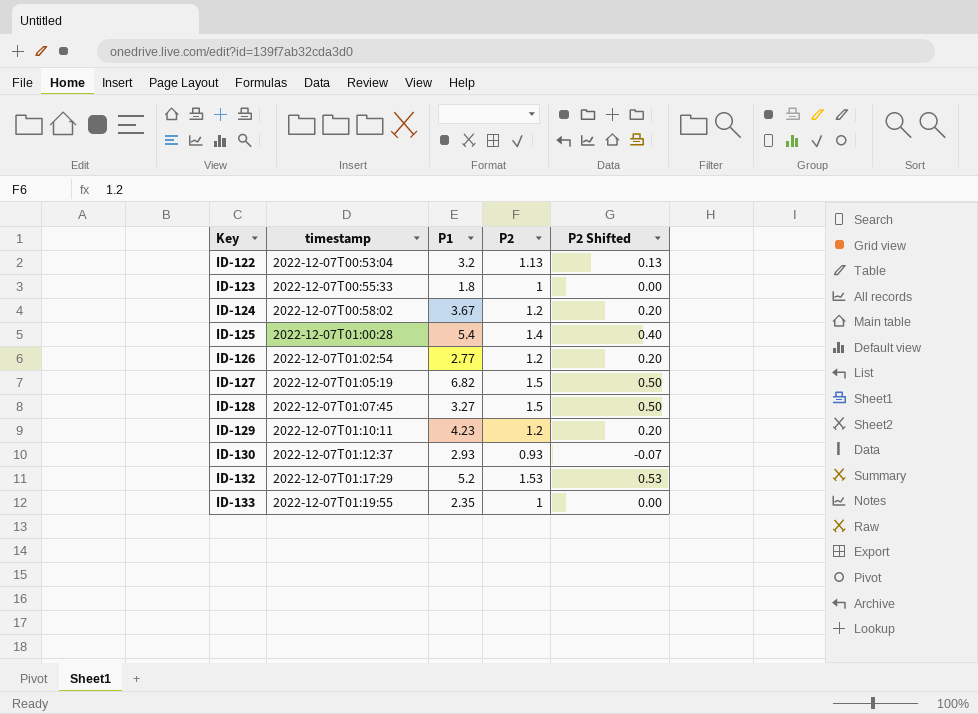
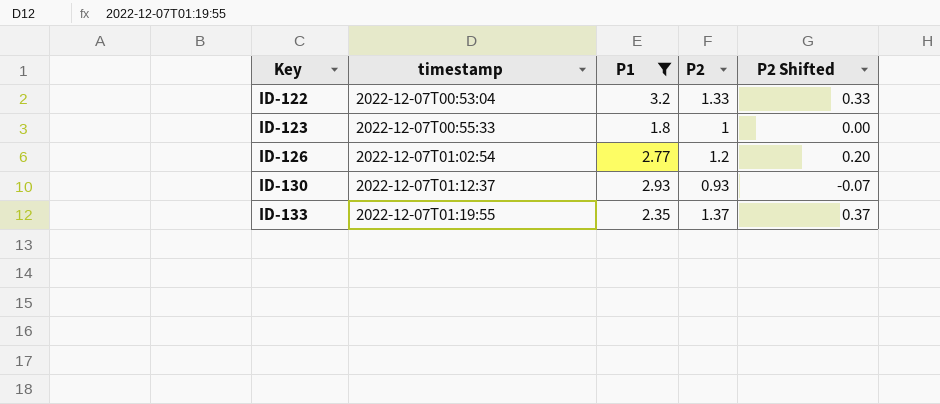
filter: none -> P1 <= 3.2
ID-122 | P2: 1.13 -> 1.33
ID-122 | P2 Shifted: 0.13 -> 0.33
ID-133 | P2: 1 -> 1.37
ID-133 | P2 Shifted: 0.00 -> 0.37

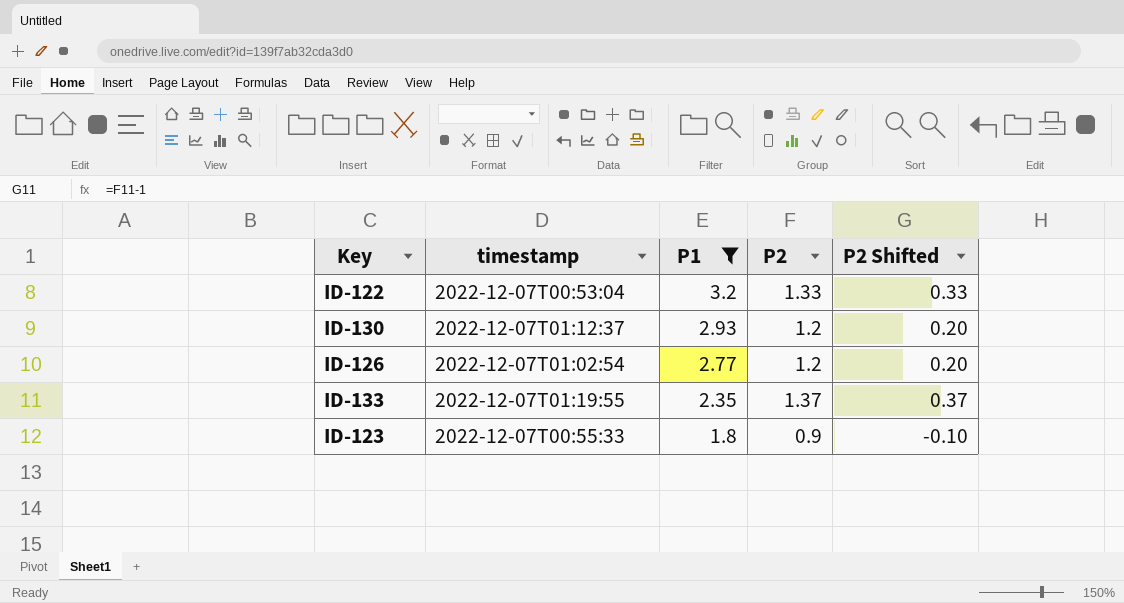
row order: Key ascending -> P1 descending
ID-130 | P2: 0.93 -> 1.2
ID-130 | P2 Shifted: -0.07 -> 0.20
ID-123 | P2: 1 -> 0.9
ID-123 | P2 Shifted: 0.00 -> -0.10

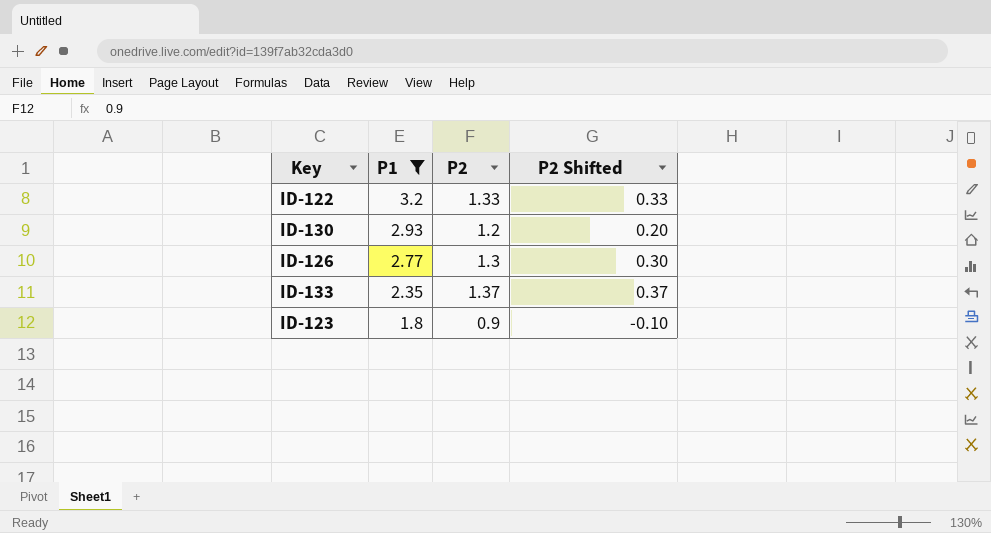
column timestamp | position: 2 -> none
ID-126 | P2: 1.2 -> 1.3
ID-126 | P2 Shifted: 0.20 -> 0.30

